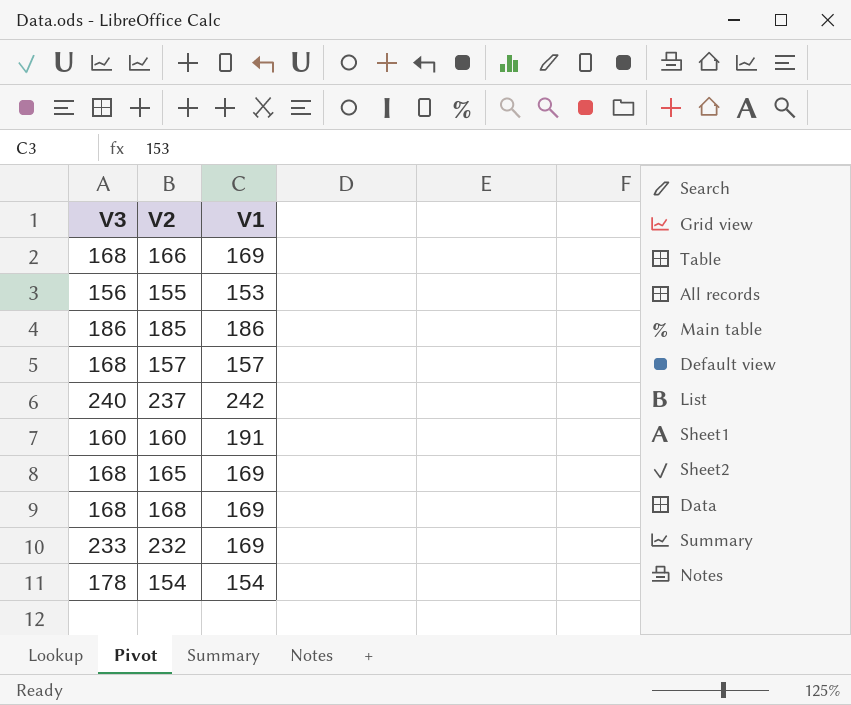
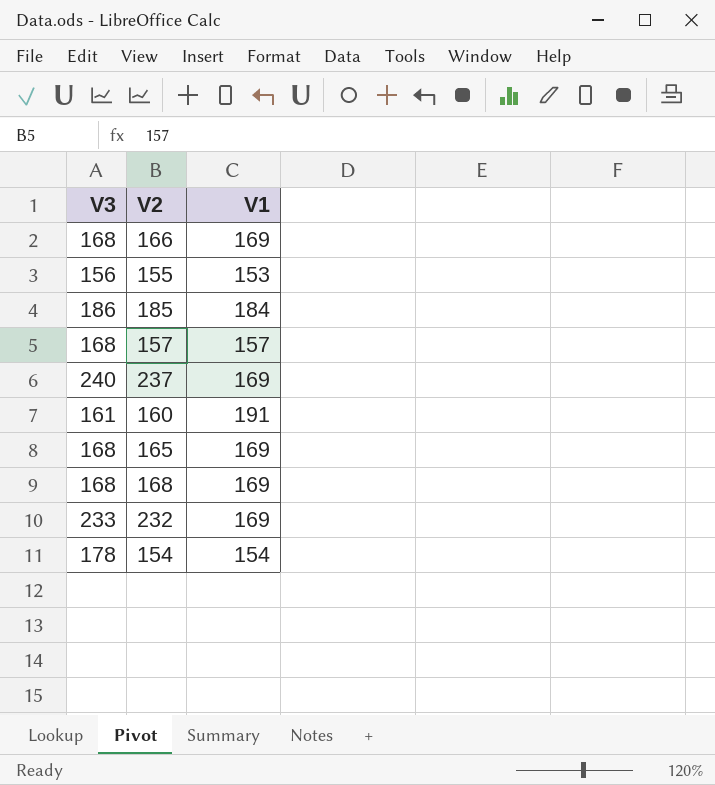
185 | V1: 186 -> 184
237 | V1: 242 -> 169
160 | V3: 160 -> 161

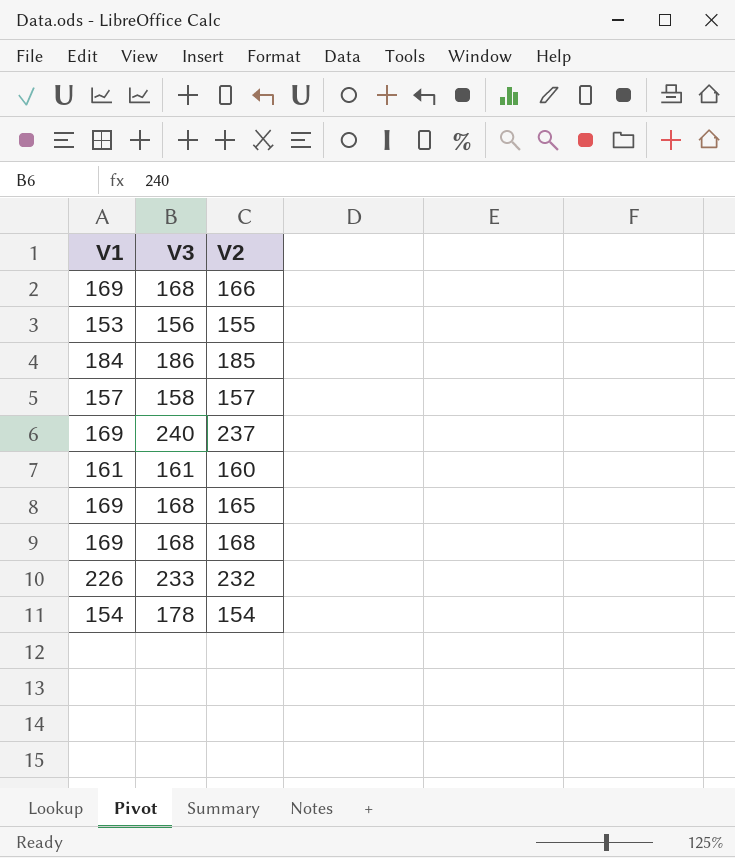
column V1 | position: 3 -> 1
157 | V3: 168 -> 158
160 | V1: 191 -> 161
232 | V1: 169 -> 226

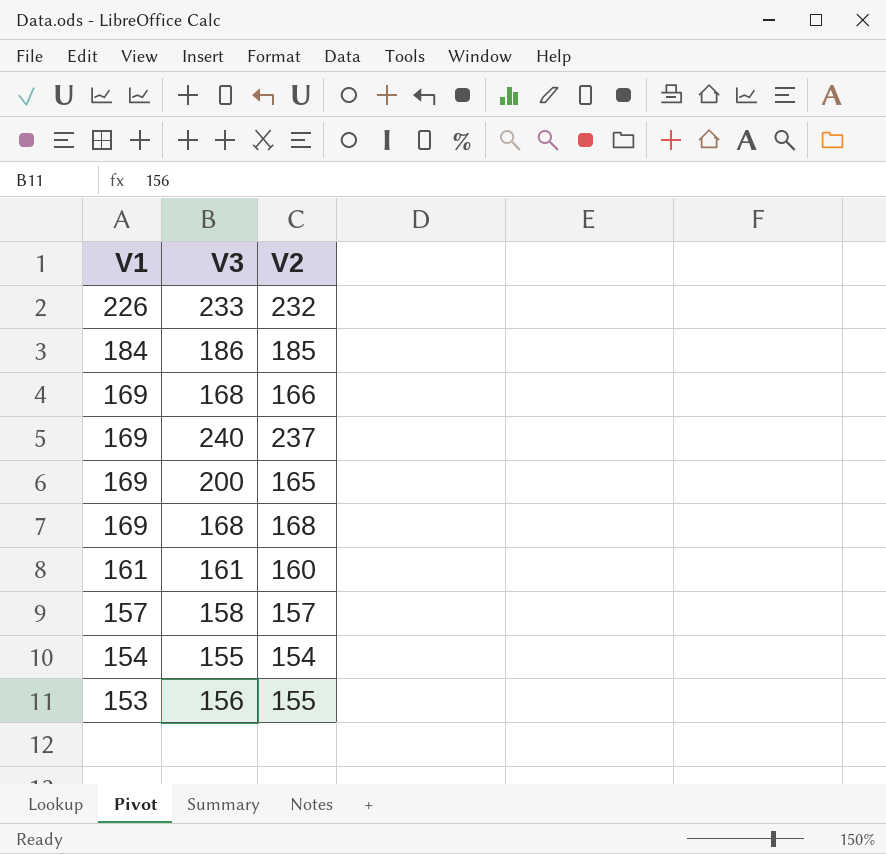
row order: none -> V1 descending
165 | V3: 168 -> 200
154 | V3: 178 -> 155

